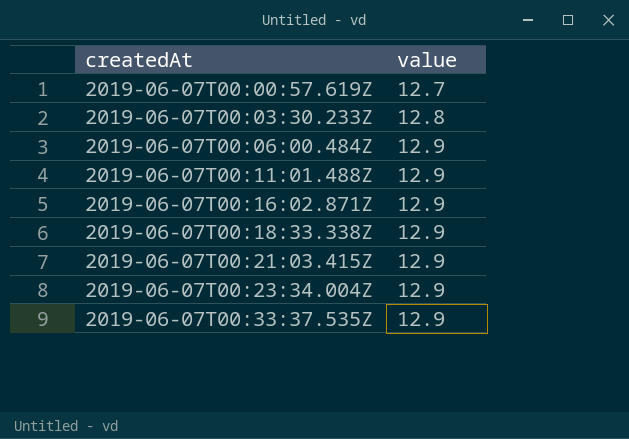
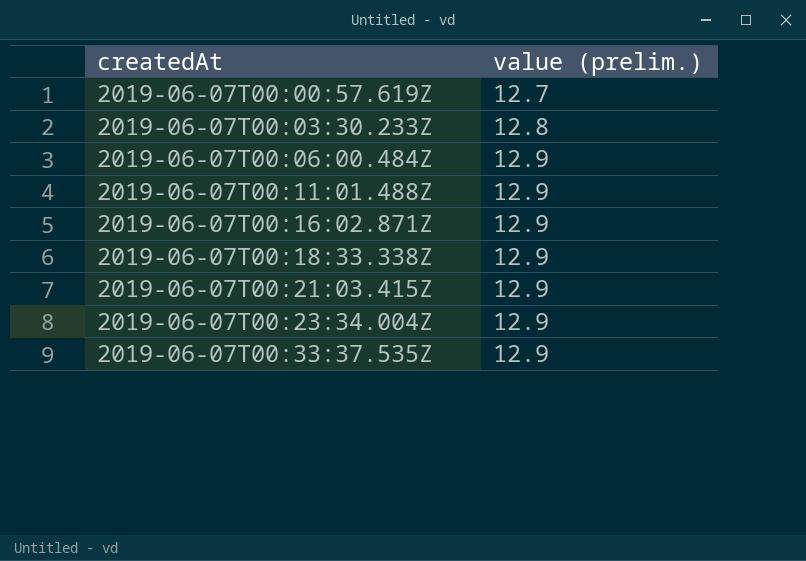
column name: value -> value (prelim.)

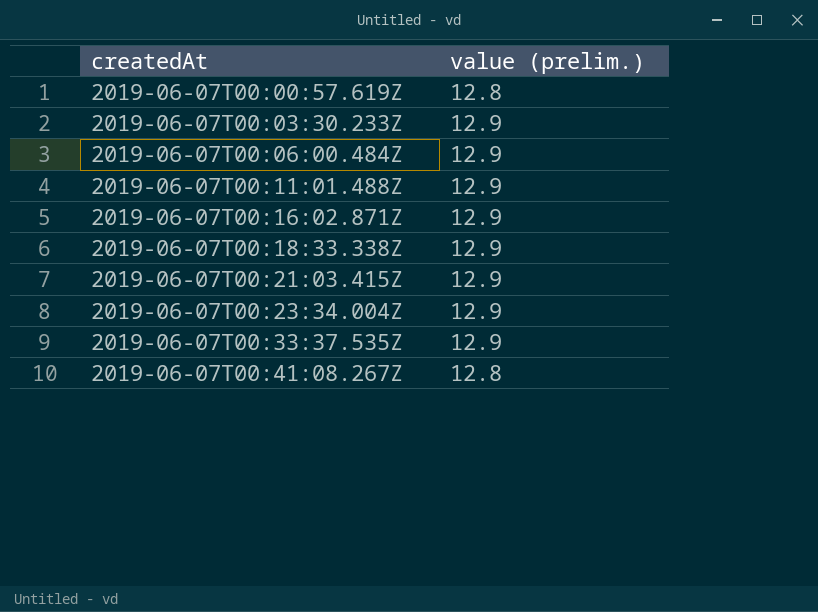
2019-06-07T00:00:57.619Z | value (prelim.): 12.7 -> 12.8
2019-06-07T00:03:30.233Z | value (prelim.): 12.8 -> 12.9
row 2019-06-07T00:41:08.267Z: none -> 12.8

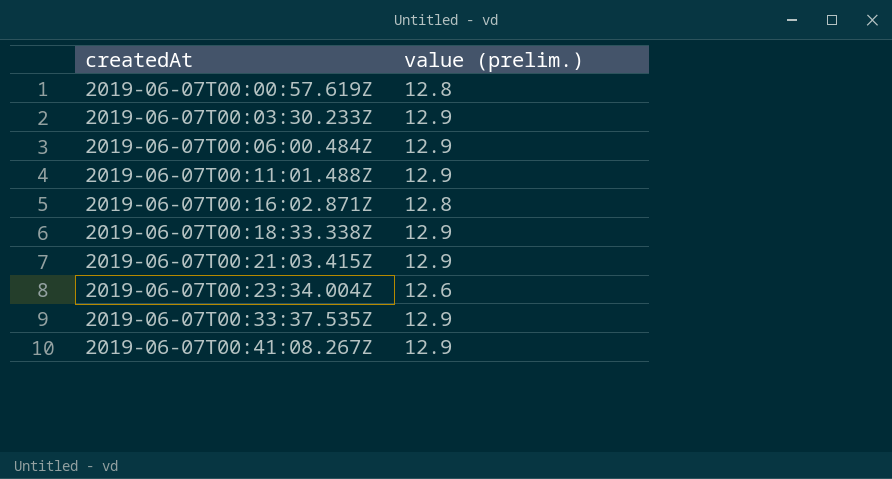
2019-06-07T00:16:02.871Z | value (prelim.): 12.9 -> 12.8
2019-06-07T00:23:34.004Z | value (prelim.): 12.9 -> 12.6
2019-06-07T00:41:08.267Z | value (prelim.): 12.8 -> 12.9

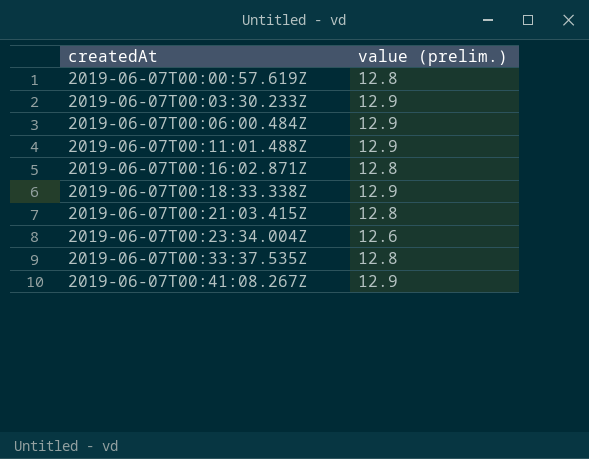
2019-06-07T00:21:03.415Z | value (prelim.): 12.9 -> 12.8
2019-06-07T00:33:37.535Z | value (prelim.): 12.9 -> 12.8

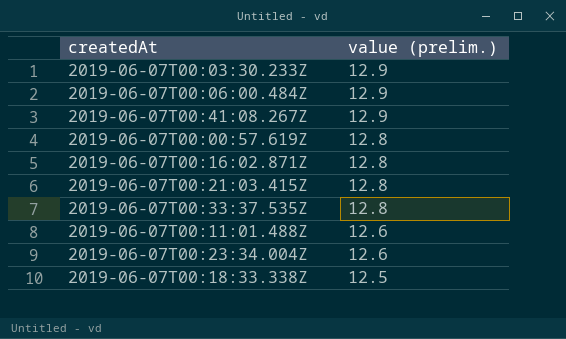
row order: createdAt ascending -> value (prelim.) descending
2019-06-07T00:11:01.488Z | value (prelim.): 12.9 -> 12.6
2019-06-07T00:18:33.338Z | value (prelim.): 12.9 -> 12.5

